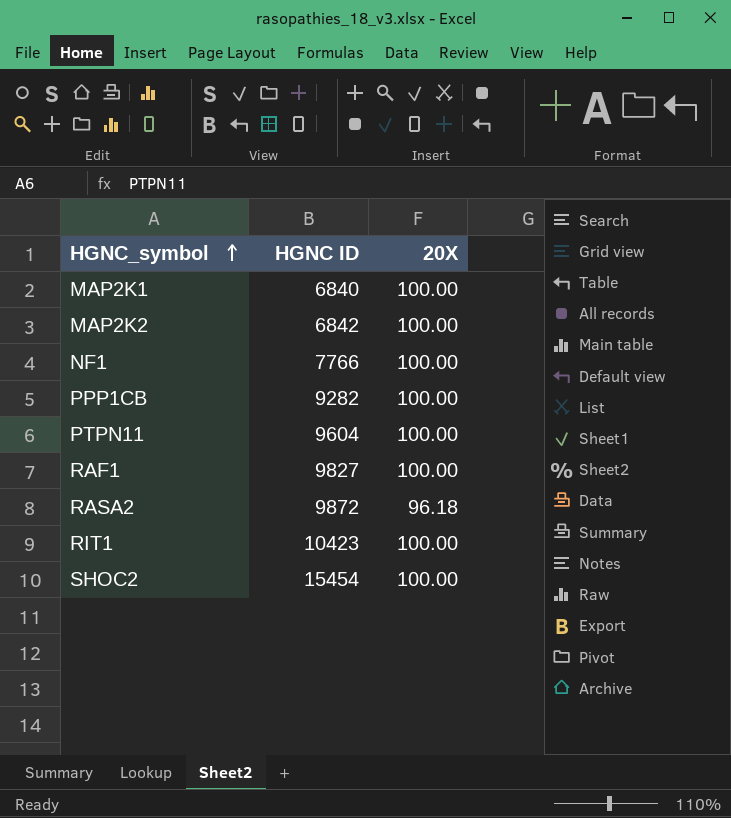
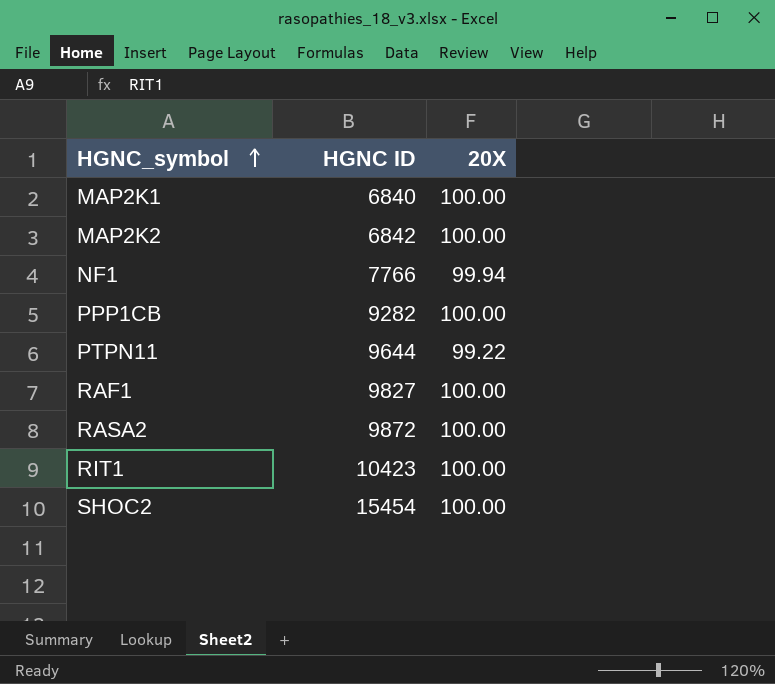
NF1 | 20X: 100.00 -> 99.94
PTPN11 | HGNC ID: 9604 -> 9644
PTPN11 | 20X: 100.00 -> 99.22
RASA2 | 20X: 96.18 -> 100.00

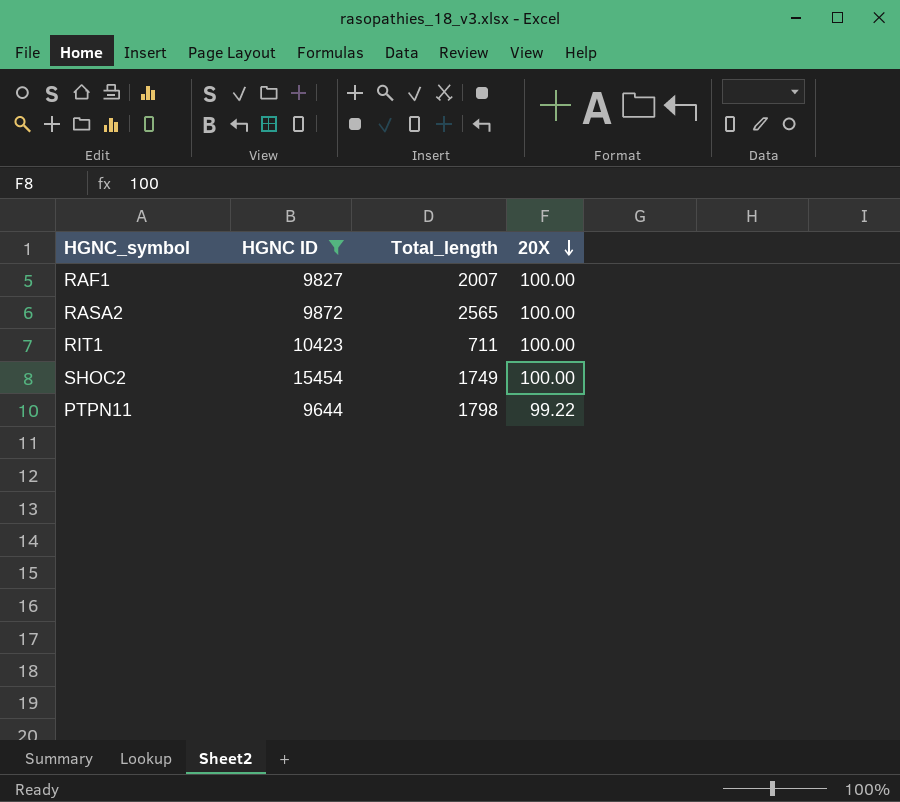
filter: none -> HGNC ID >= 9644
row order: HGNC_symbol ascending -> 20X descending
column Total_length | position: none -> 3

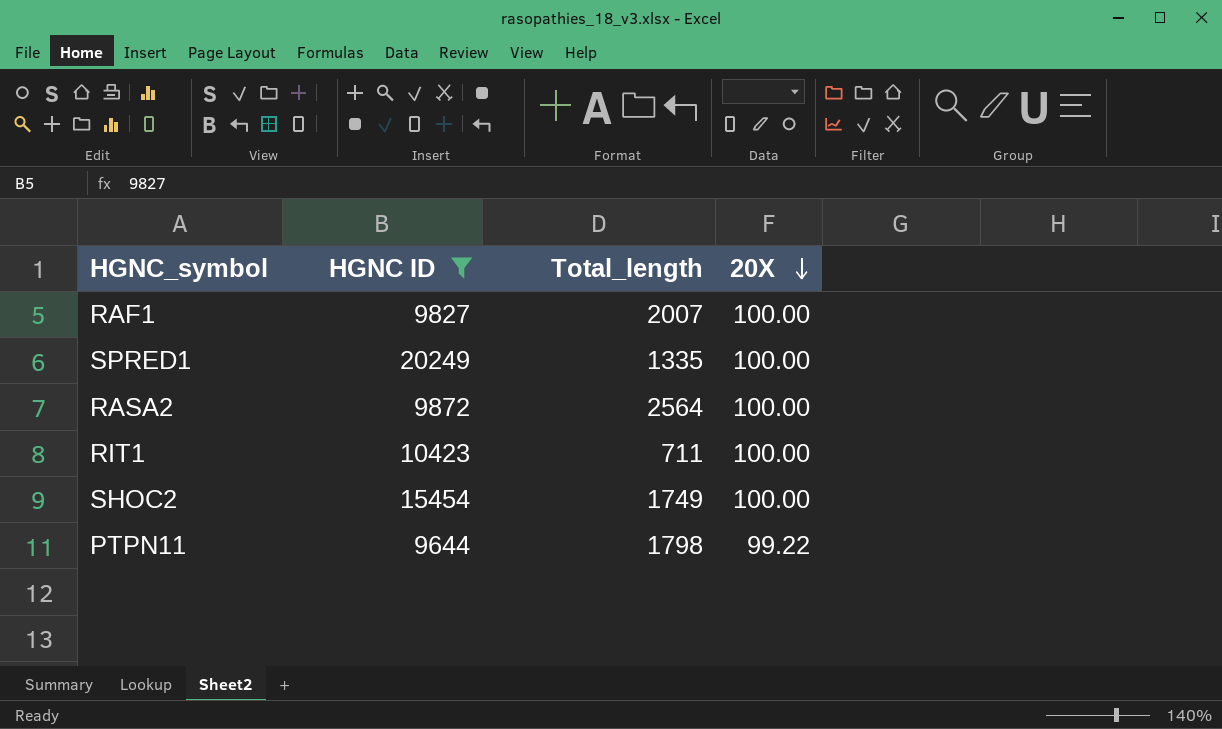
row SPRED1: none -> 20249 | 1335 | 100.00
RASA2 | Total_length: 2565 -> 2564

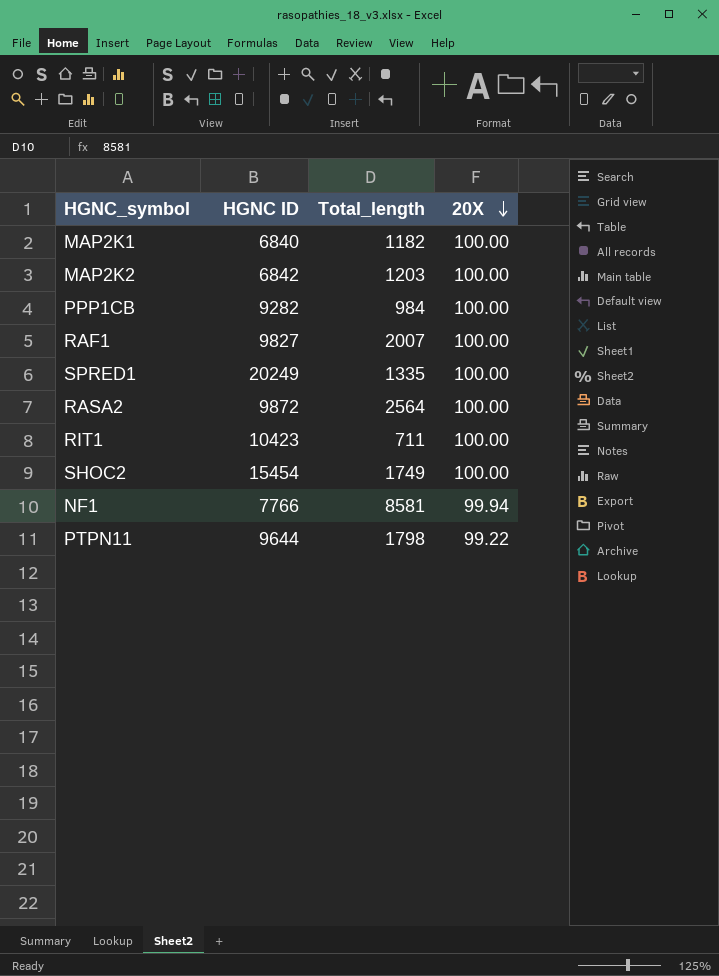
filter: HGNC ID >= 9644 -> none

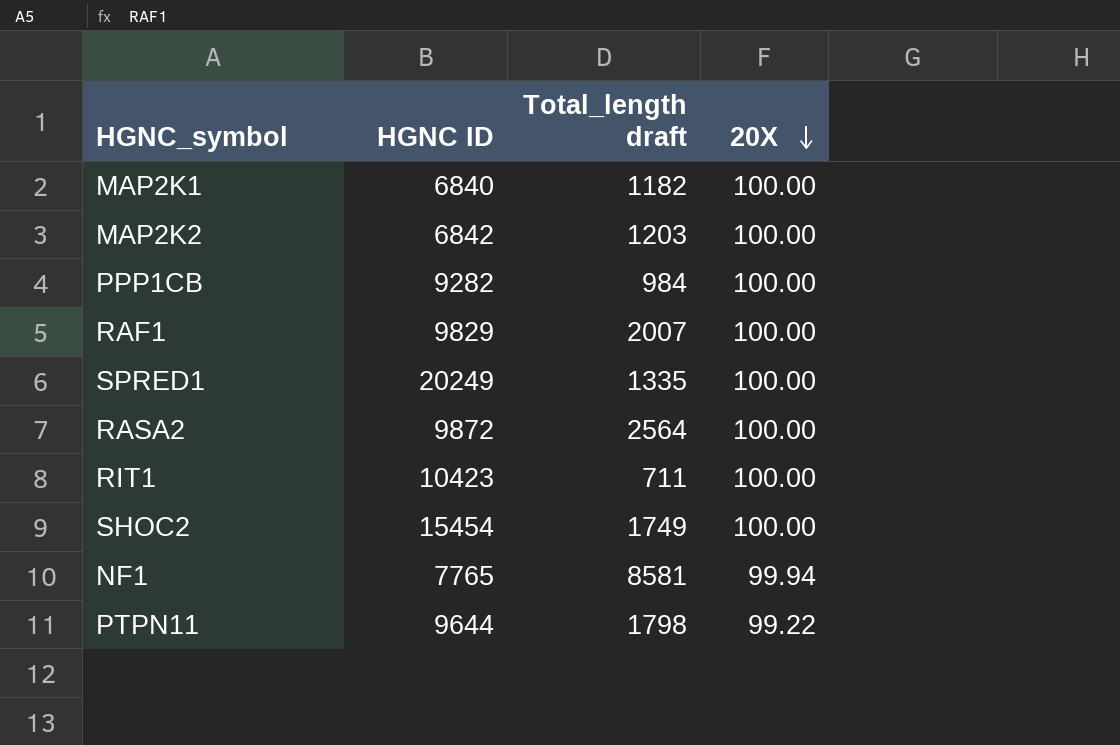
column name: Total_length -> Total_length draft
RAF1 | HGNC ID: 9827 -> 9829
NF1 | HGNC ID: 7766 -> 7765

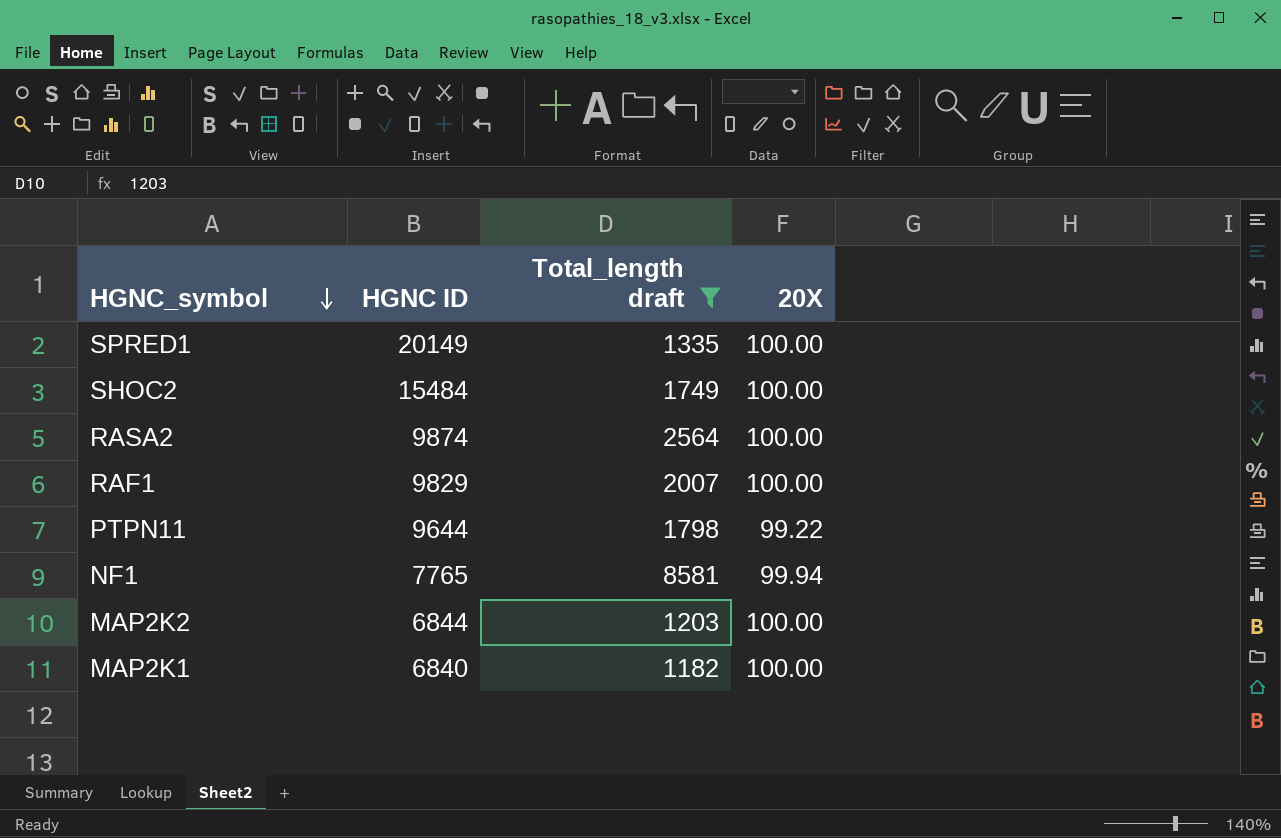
filter: none -> Total_length draft >= 1182
row order: 20X descending -> HGNC_symbol descending
SPRED1 | HGNC ID: 20249 -> 20149
SHOC2 | HGNC ID: 15454 -> 15484
RASA2 | HGNC ID: 9872 -> 9874
MAP2K2 | HGNC ID: 6842 -> 6844

